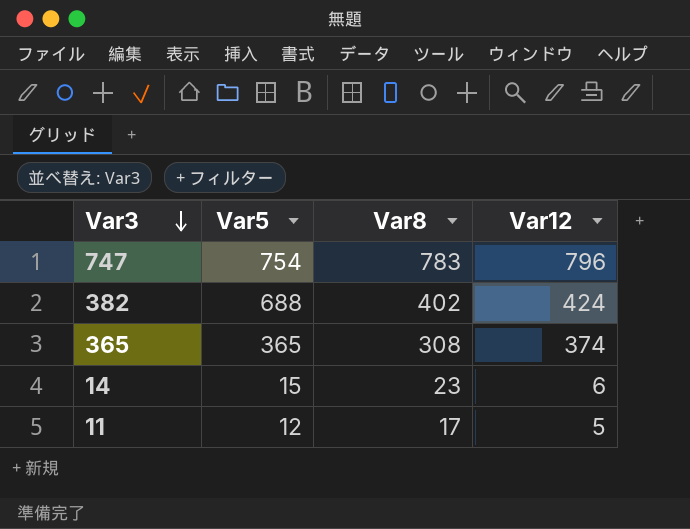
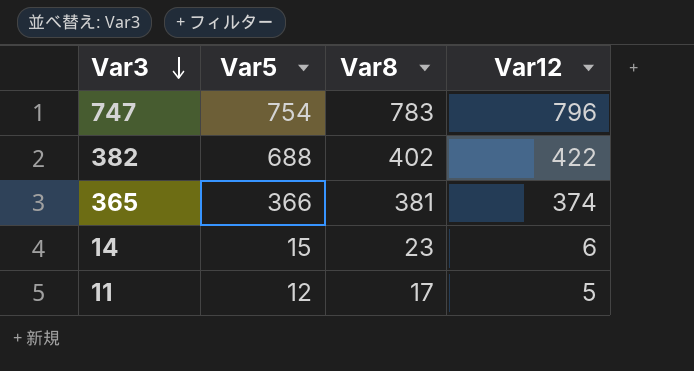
382 | Var12: 424 -> 422
365 | Var5: 365 -> 366
365 | Var8: 308 -> 381

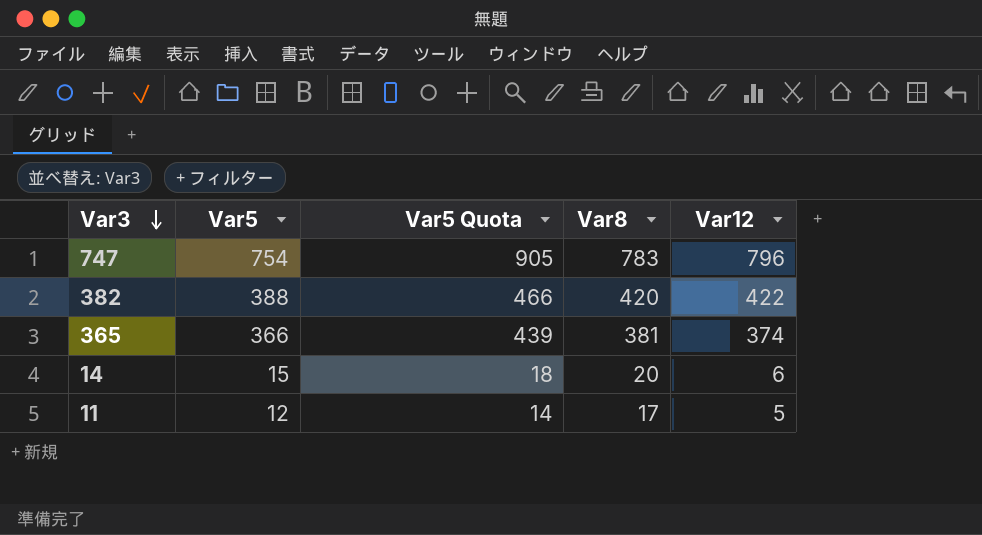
column Var5 Quota | formula: none -> [Var5] * 1.2
382 | Var5: 688 -> 388
382 | Var8: 402 -> 420
14 | Var8: 23 -> 20

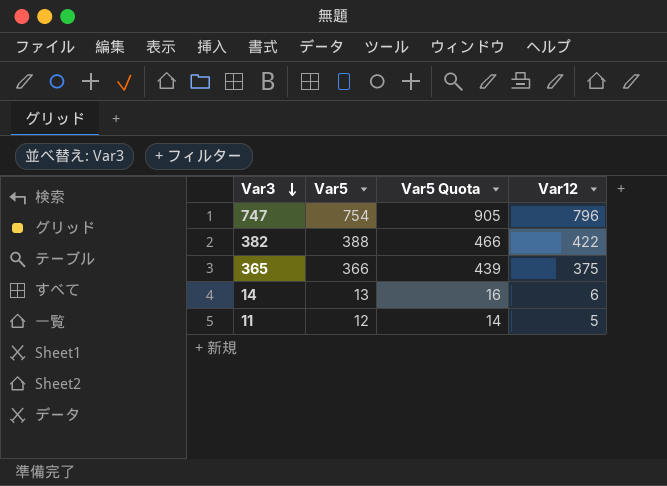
column Var8 | position: 4 -> none
365 | Var12: 374 -> 375
14 | Var5: 15 -> 13
14 | Var5 Quota: 18 -> 16

